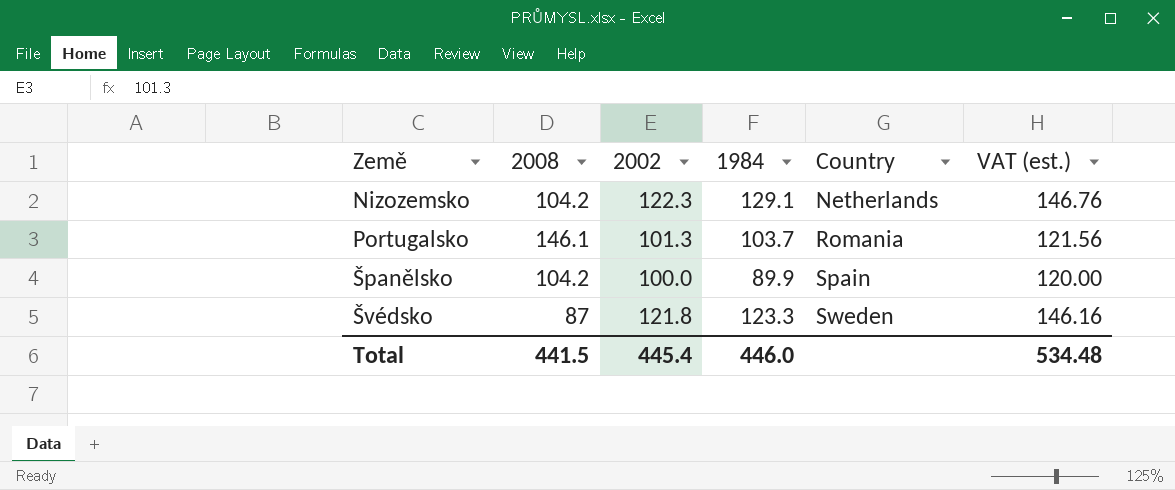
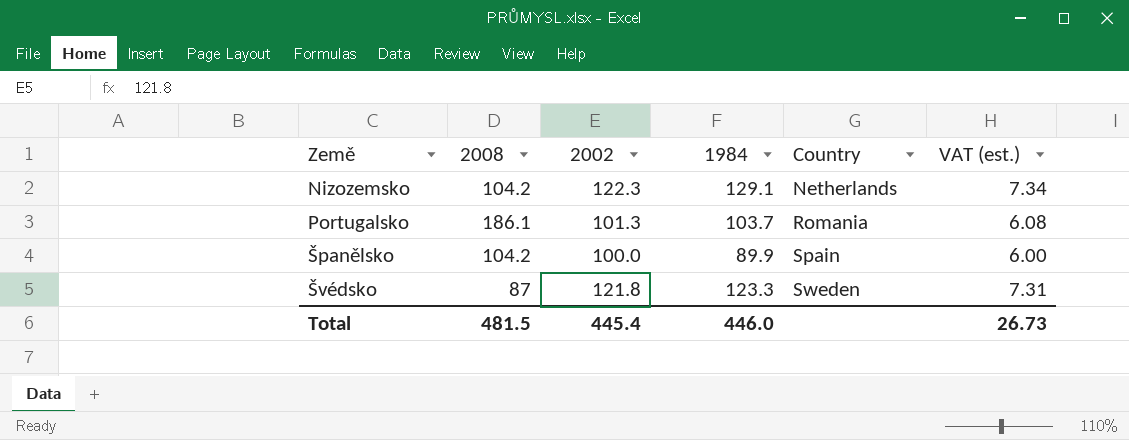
column VAT (est.) | formula: [2002] * 1.2 -> [2002] * 0.06
Portugalsko | 2008: 146.1 -> 186.1
Total | 2008: 441.5 -> 481.5
Total | VAT (est.): 534.48 -> 26.73

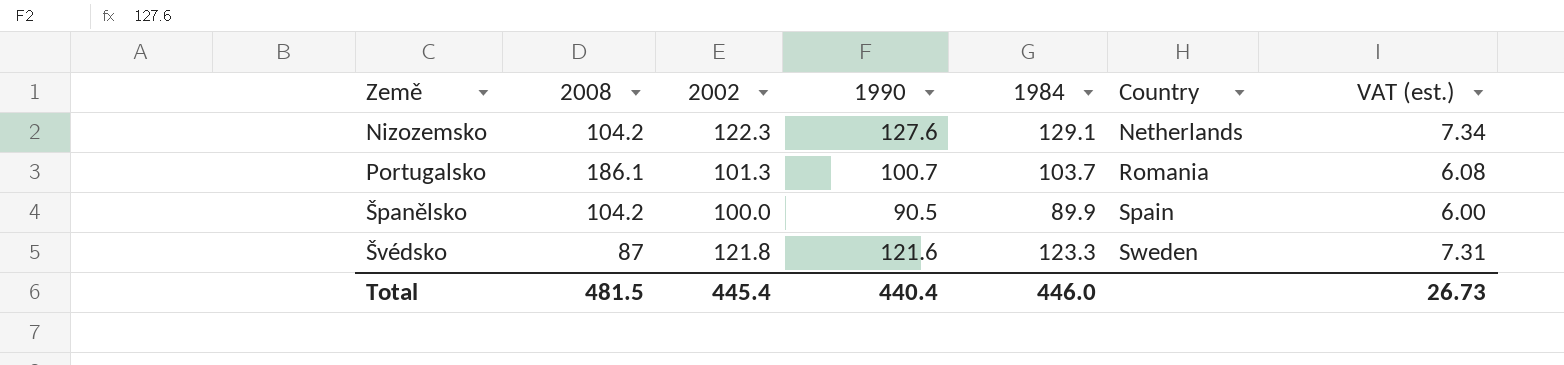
column 1990 | position: none -> 4

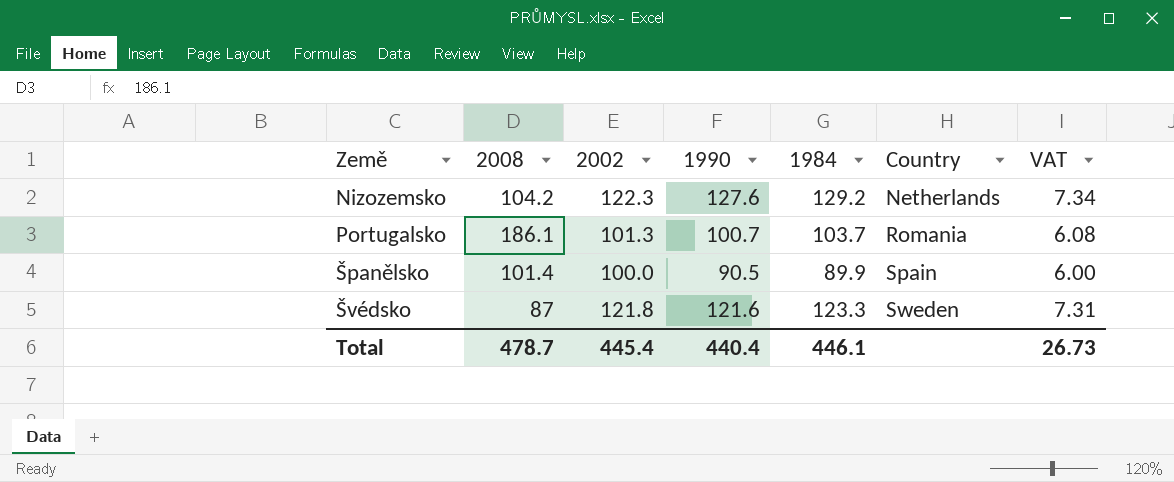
column name: VAT (est.) -> VAT
Nizozemsko | 1984: 129.1 -> 129.2
Španělsko | 2008: 104.2 -> 101.4
Total | 2008: 481.5 -> 478.7
Total | 1984: 446.0 -> 446.1

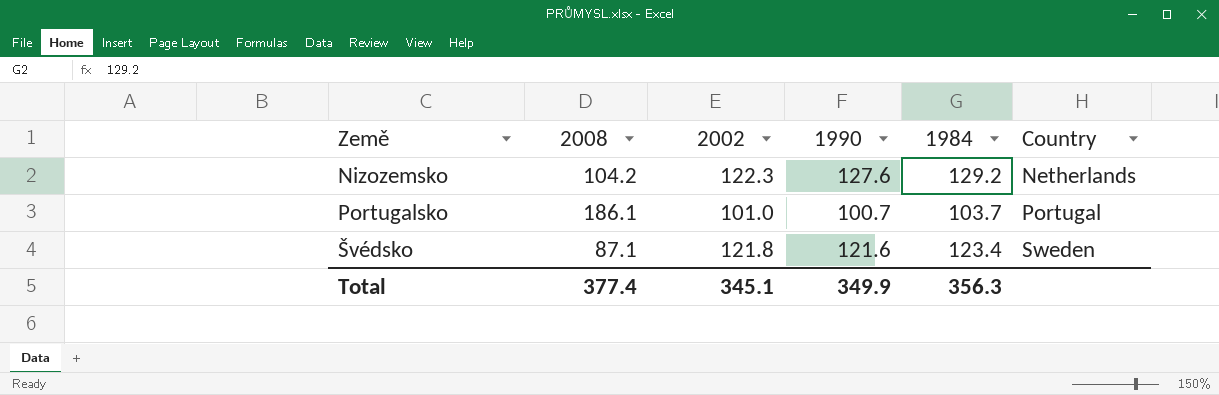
column VAT | formula: [2002] * 0.06 -> none
row Španělsko: 101.4 | 100.0 | 90.5 | 89.9 | Spain | 6.00 -> none
Portugalsko | 2002: 101.3 -> 101.0
Portugalsko | Country: Romania -> Portugal
Švédsko | 2008: 87 -> 87.1
Švédsko | 1984: 123.3 -> 123.4
Total | 2008: 478.7 -> 377.4
Total | 2002: 445.4 -> 345.1
Total | 1990: 440.4 -> 349.9
Total | 1984: 446.1 -> 356.3

